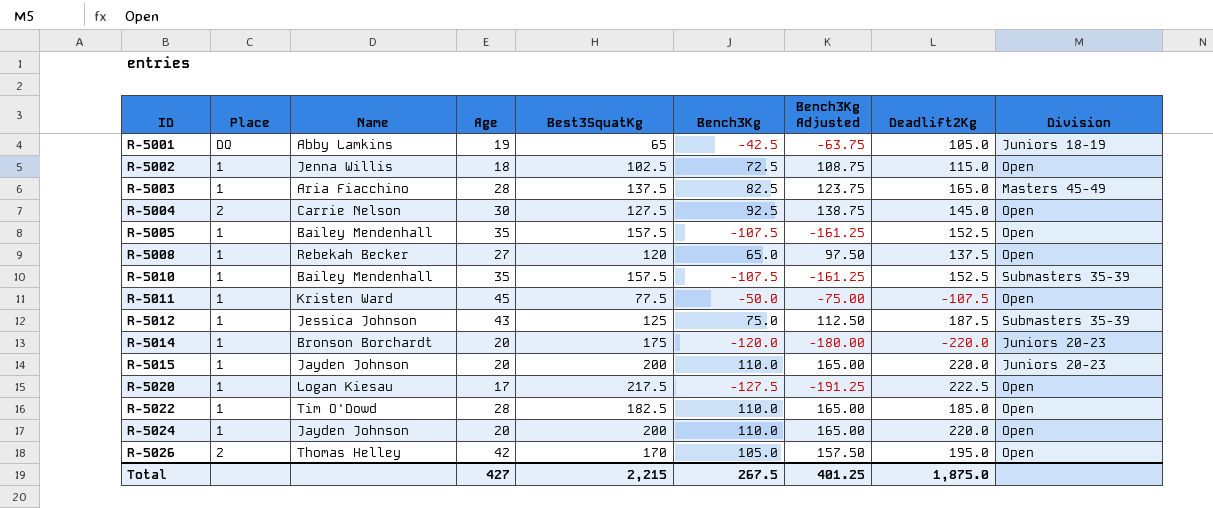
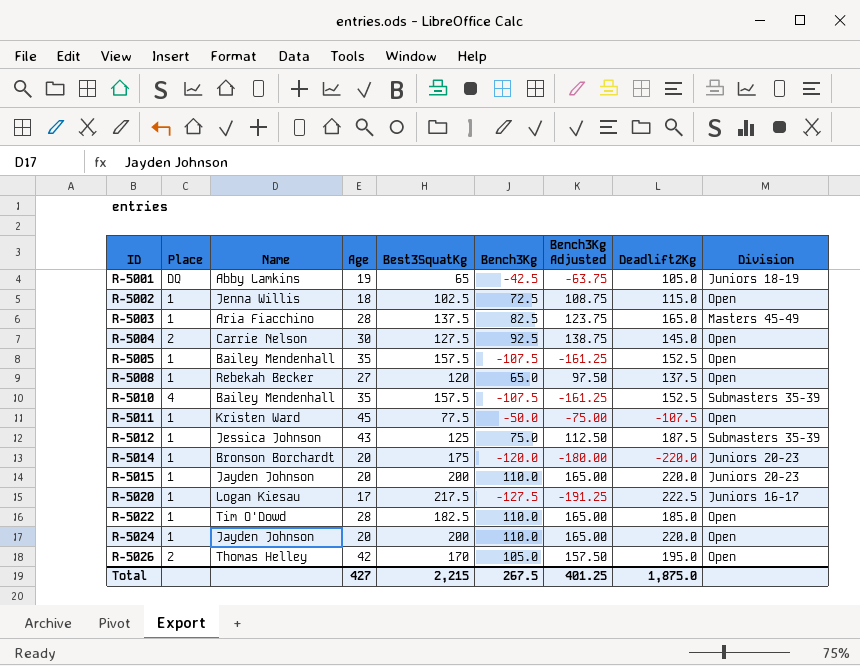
R-5010 | Place: 1 -> 4
R-5020 | Division: Open -> Juniors 16-17

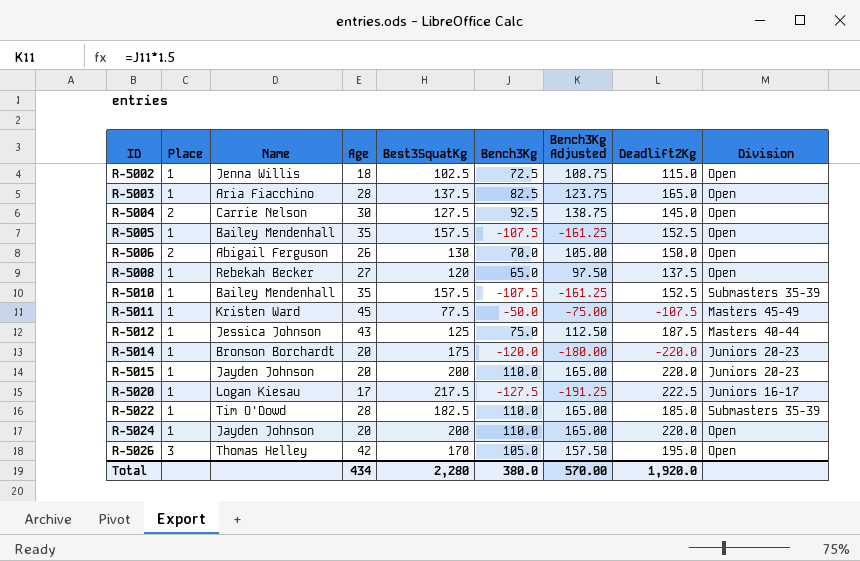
row R-5001: DQ | Abby Lamkins | 19 | 65 | -42.5 | -63.75 | 105.0 | Juniors 18-19 -> none
R-5003 | Division: Masters 45-49 -> Open
row R-5006: none -> 2 | Abigail Ferguson | 26 | 130 | 70.0 | 105.00 | 150.0 | Open
R-5010 | Place: 4 -> 1
R-5011 | Division: Open -> Masters 45-49
R-5012 | Division: Submasters 35-39 -> Masters 40-44
R-5022 | Division: Open -> Submasters 35-39
R-5026 | Place: 2 -> 3
Total | Age: 427 -> 434
Total | Best3SquatKg: 2,215 -> 2,280
Total | Bench3Kg: 267.5 -> 380.0
Total | Bench3Kg Adjusted: 401.25 -> 570.00
Total | Deadlift2Kg: 1,875.0 -> 1,920.0

